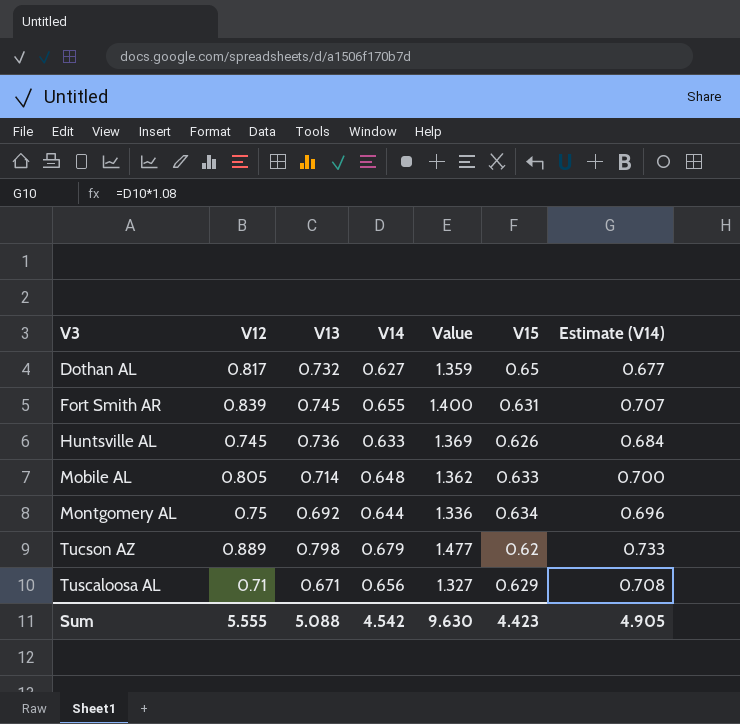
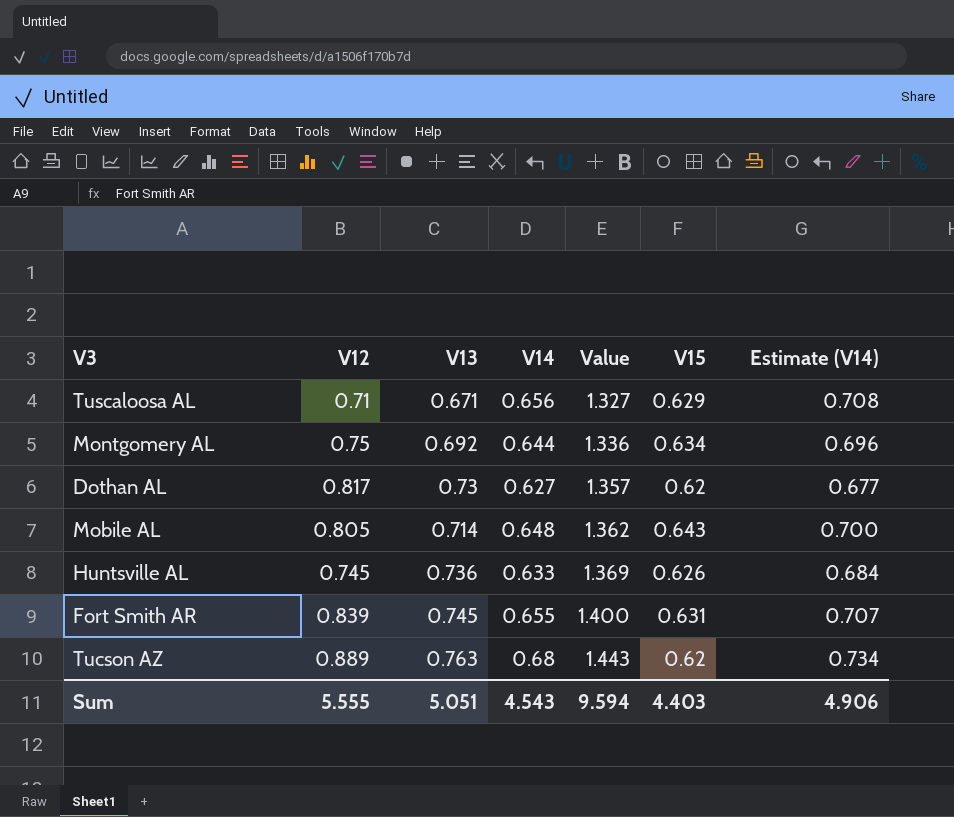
row order: V3 ascending -> Value ascending
Dothan AL | V13: 0.732 -> 0.73
Dothan AL | Value: 1.359 -> 1.357
Dothan AL | V15: 0.65 -> 0.62
Mobile AL | V15: 0.633 -> 0.643
Tucson AZ | V13: 0.798 -> 0.763
Tucson AZ | V14: 0.679 -> 0.68
Tucson AZ | Value: 1.477 -> 1.443
Tucson AZ | Estimate (V14): 0.733 -> 0.734
Sum | V13: 5.088 -> 5.051
Sum | V14: 4.542 -> 4.543
Sum | Value: 9.630 -> 9.594
Sum | V15: 4.423 -> 4.403
Sum | Estimate (V14): 4.905 -> 4.906

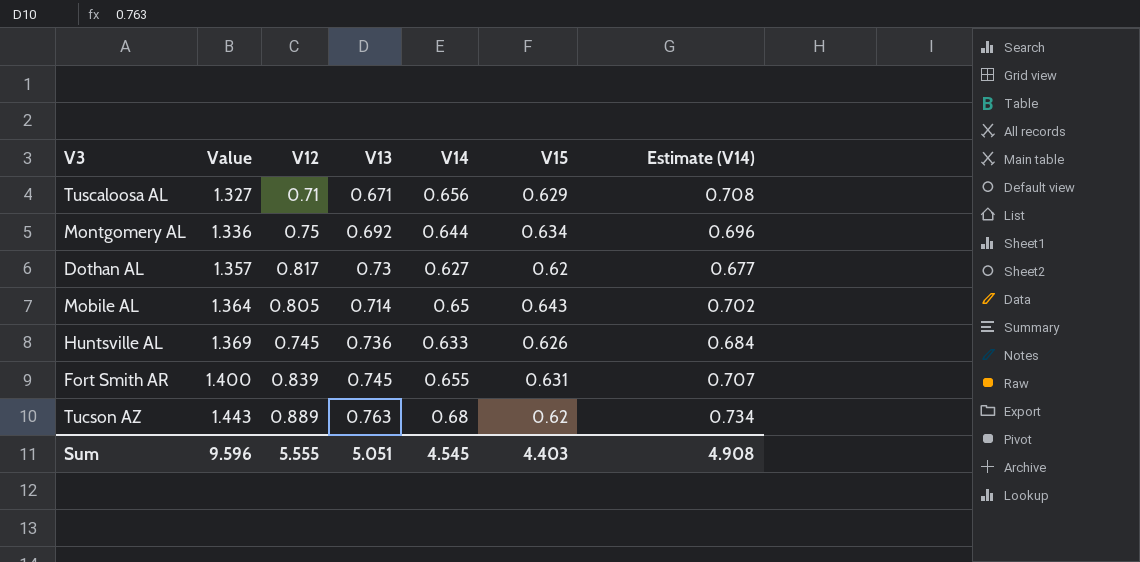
column Value | position: 5 -> 2
Mobile AL | Value: 1.362 -> 1.364
Mobile AL | V14: 0.648 -> 0.65
Mobile AL | Estimate (V14): 0.700 -> 0.702
Sum | Value: 9.594 -> 9.596
Sum | V14: 4.543 -> 4.545
Sum | Estimate (V14): 4.906 -> 4.908

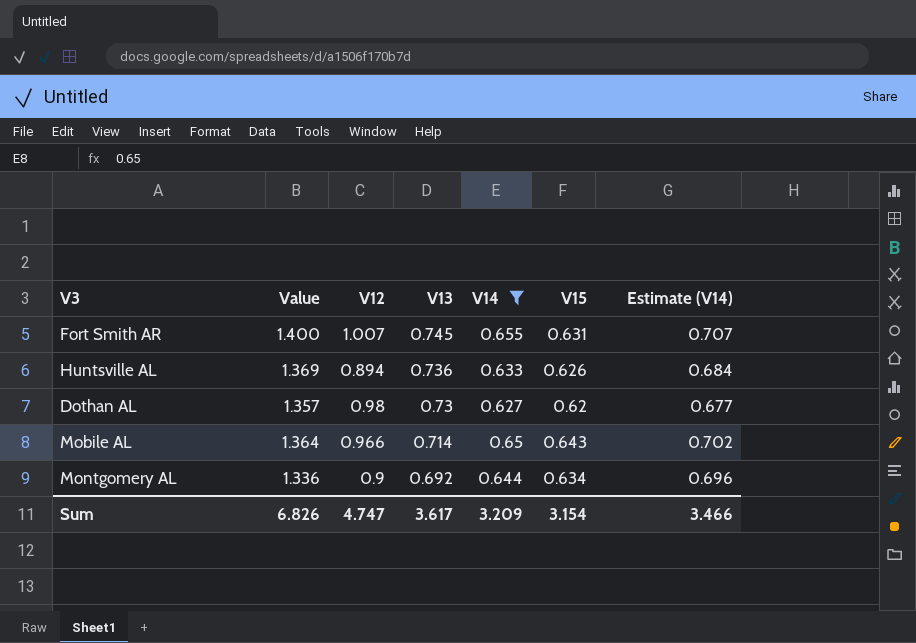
filter: none -> V14 <= 0.655
row order: Value ascending -> V13 descending
Fort Smith AR | V12: 0.839 -> 1.007
Huntsville AL | V12: 0.745 -> 0.894
Dothan AL | V12: 0.817 -> 0.98
Mobile AL | V12: 0.805 -> 0.966
Montgomery AL | V12: 0.75 -> 0.9
Sum | Value: 9.596 -> 6.826
Sum | V12: 5.555 -> 4.747
Sum | V13: 5.051 -> 3.617
Sum | V14: 4.545 -> 3.209
Sum | V15: 4.403 -> 3.154
Sum | Estimate (V14): 4.908 -> 3.466

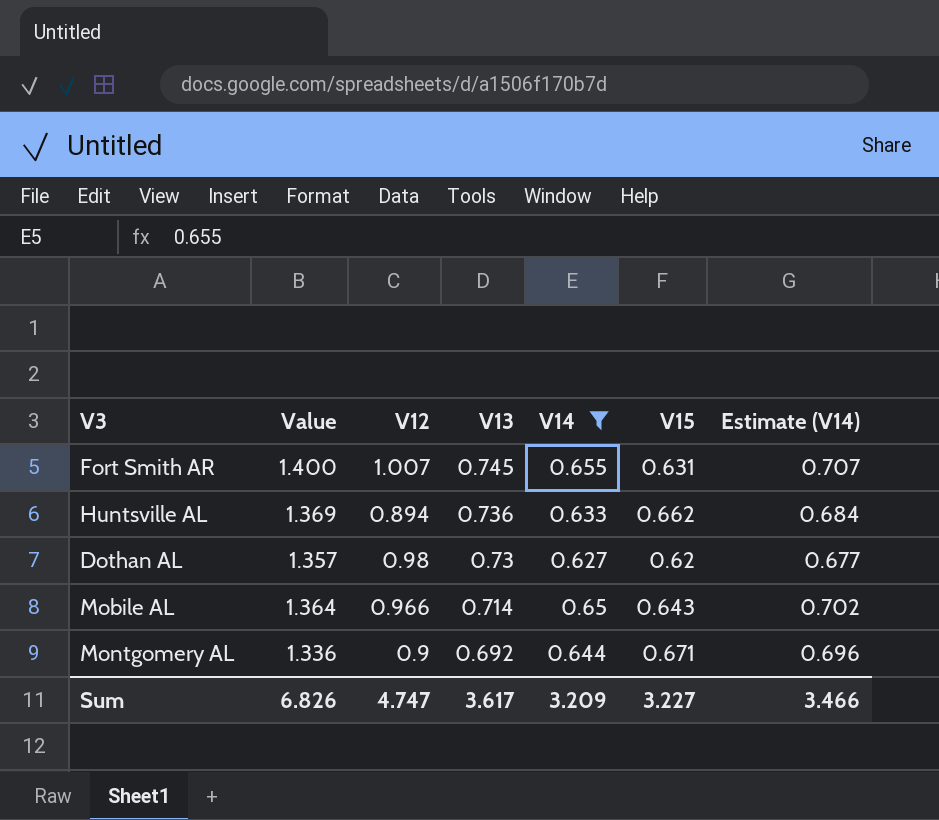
Huntsville AL | V15: 0.626 -> 0.662
Montgomery AL | V15: 0.634 -> 0.671
Sum | V15: 3.154 -> 3.227

